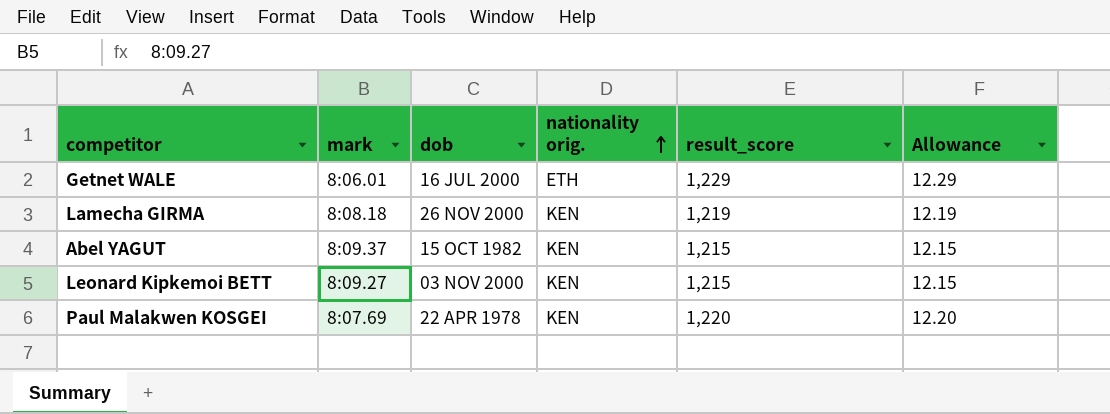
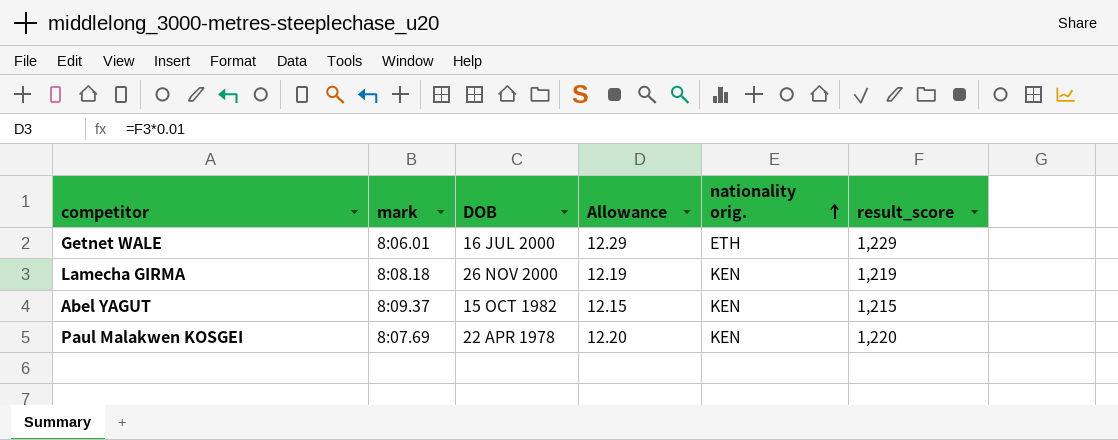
column name: dob -> DOB
column Allowance | position: 6 -> 4
row Leonard Kipkemoi BETT: 8:09.27 | 03 NOV 2000 | KEN | 1,215 | 12.15 -> none

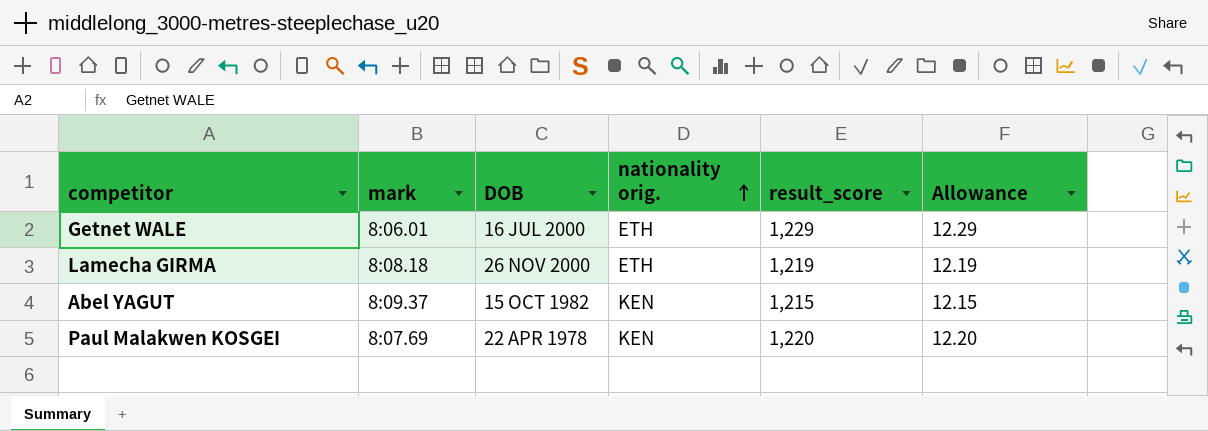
column Allowance | position: 4 -> 6
Lamecha GIRMA | nationality orig.: KEN -> ETH

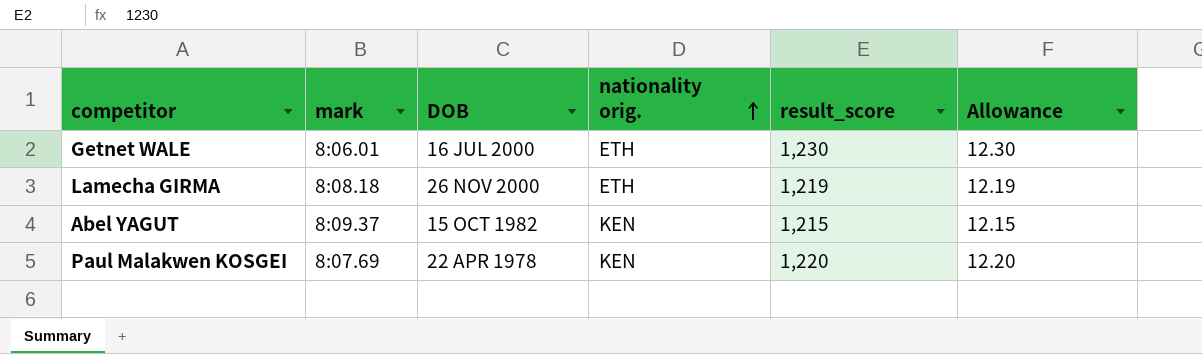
Getnet WALE | result_score: 1,229 -> 1,230
Getnet WALE | Allowance: 12.29 -> 12.30

